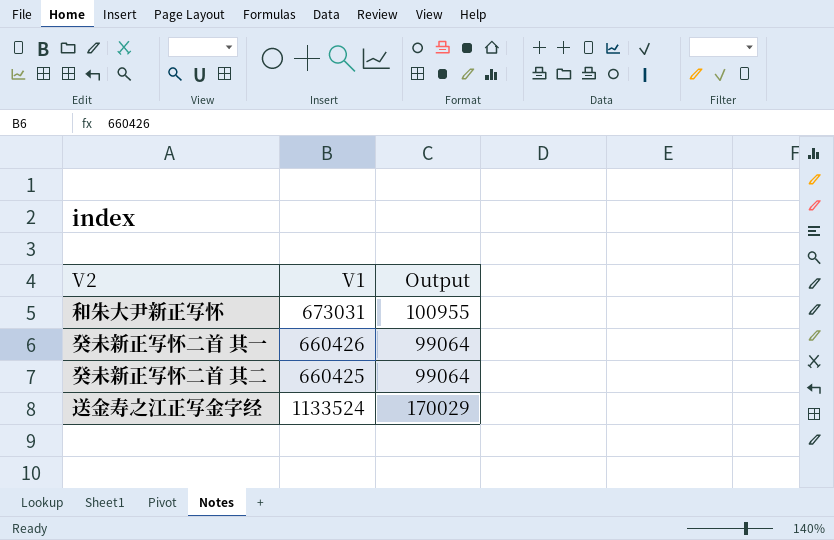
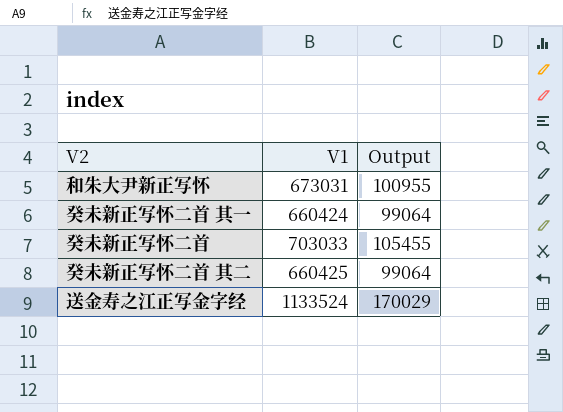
癸未新正写怀二首 其一 | V1: 660426 -> 660424
row 癸未新正写怀二首: none -> 703033 | 105455

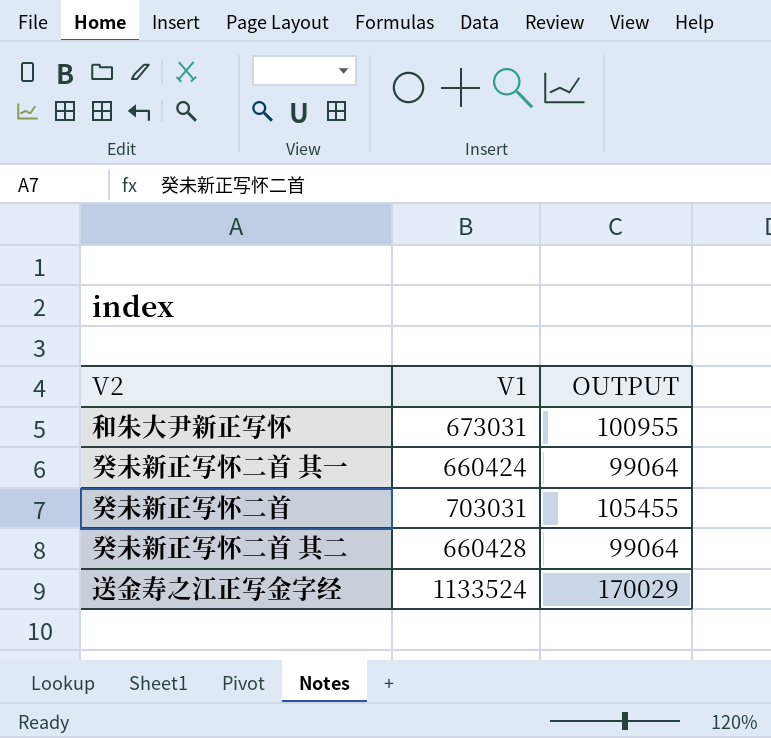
column name: Output -> OUTPUT
癸未新正写怀二首 | V1: 703033 -> 703031
癸未新正写怀二首 其二 | V1: 660425 -> 660428

